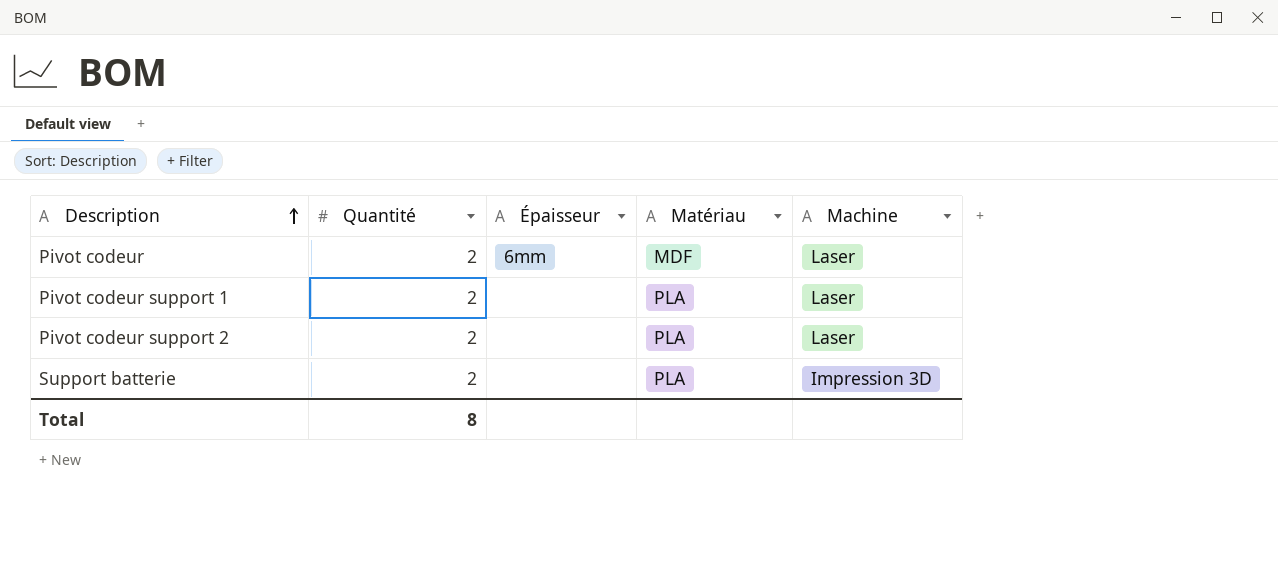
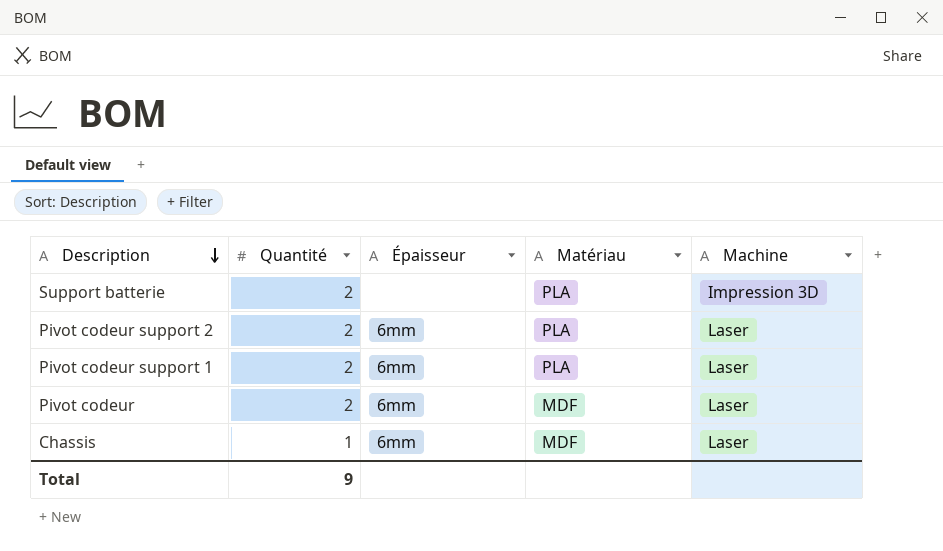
row order: Description ascending -> Description descending
Pivot codeur support 2 | Épaisseur: none -> 6mm
Pivot codeur support 1 | Épaisseur: none -> 6mm
row Chassis: none -> 1 | 6mm | MDF | Laser
Total | Quantité: 8 -> 9

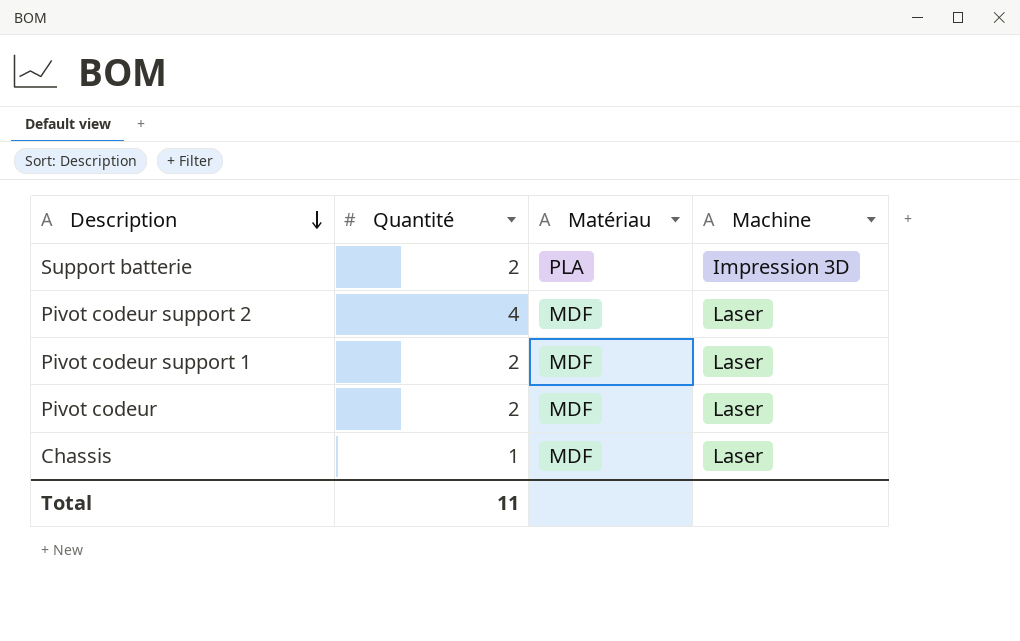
column Épaisseur | position: 3 -> none
Pivot codeur support 2 | Quantité: 2 -> 4
Pivot codeur support 2 | Matériau: PLA -> MDF
Pivot codeur support 1 | Matériau: PLA -> MDF
Total | Quantité: 9 -> 11

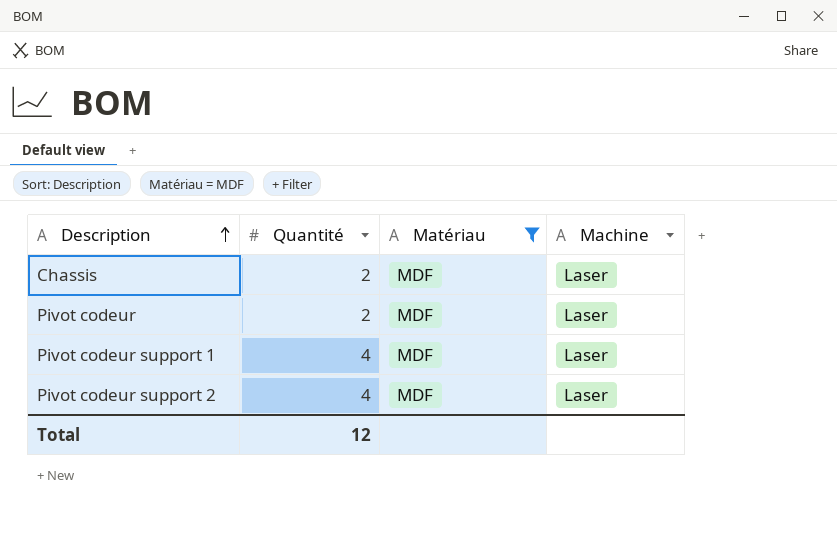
filter: none -> Matériau = MDF
row order: Description descending -> Description ascending
Chassis | Quantité: 1 -> 2
Pivot codeur support 1 | Quantité: 2 -> 4
Total | Quantité: 11 -> 12

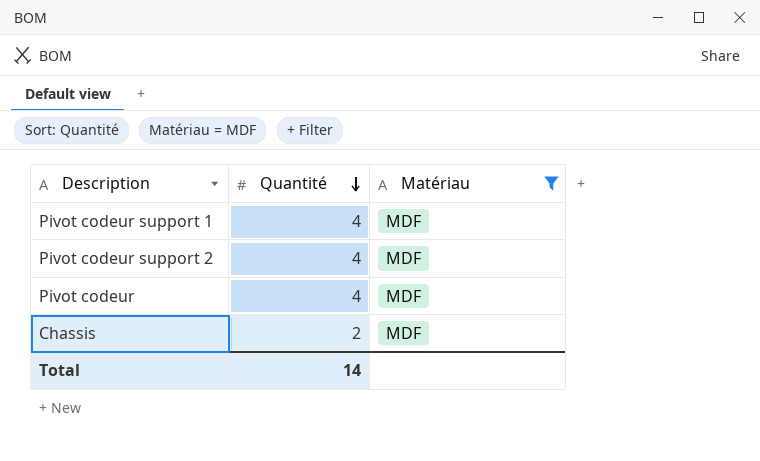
row order: Description ascending -> Quantité descending
column Machine | position: 4 -> none
Pivot codeur | Quantité: 2 -> 4
Total | Quantité: 12 -> 14

